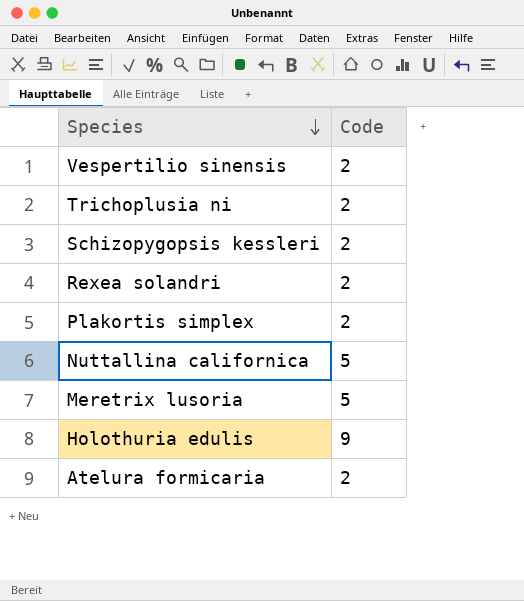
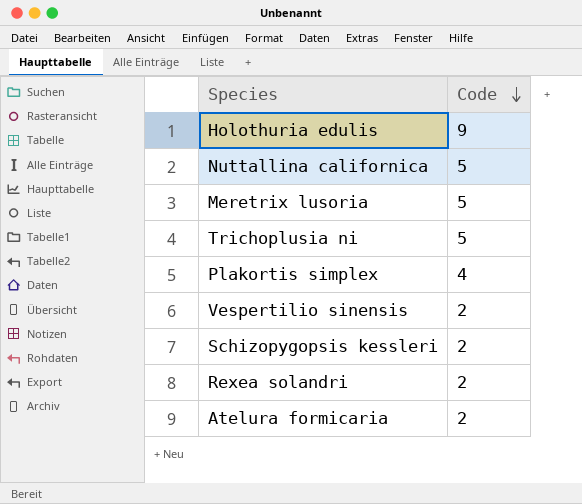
row order: Species descending -> Code descending
Trichoplusia ni | Code: 2 -> 5
Plakortis simplex | Code: 2 -> 4

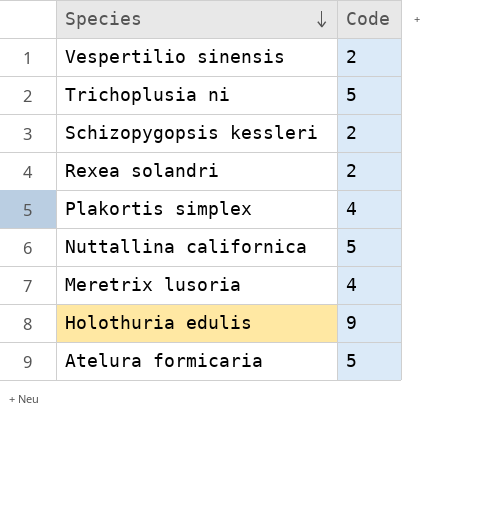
row order: Code descending -> Species descending
Meretrix lusoria | Code: 5 -> 4
Atelura formicaria | Code: 2 -> 5

